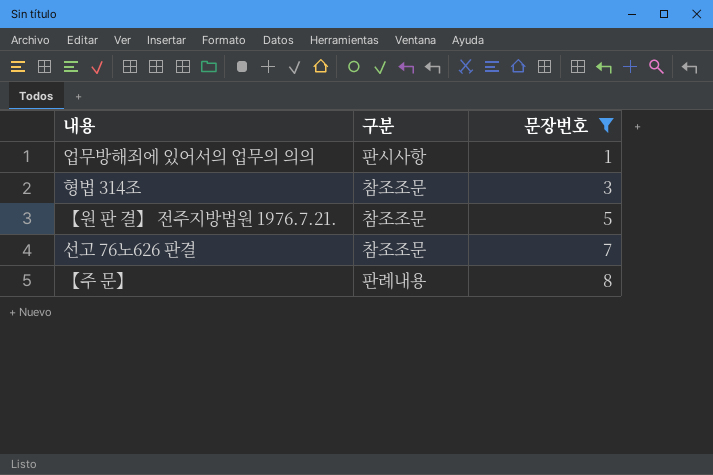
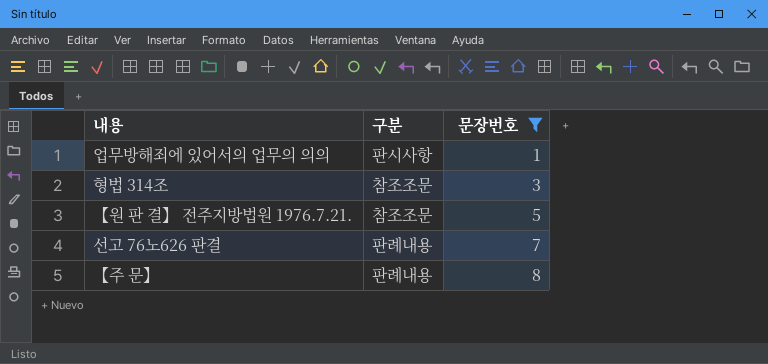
선고 76노626 판결 | 구분: 참조조문 -> 판례내용

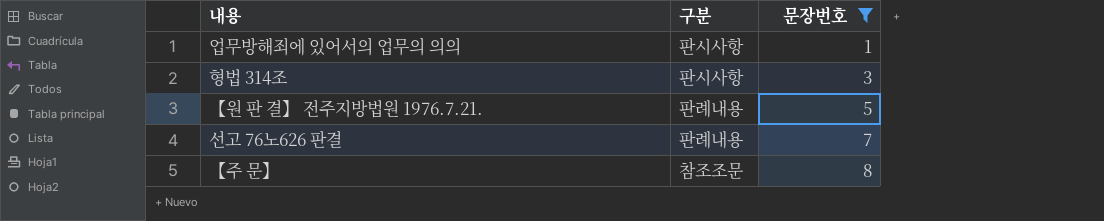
형법 314조 | 구분: 참조조문 -> 판시사항
【원 판 결】 전주지방법원 1976.7.21. | 구분: 참조조문 -> 판례내용
【주 문】 | 구분: 판례내용 -> 참조조문

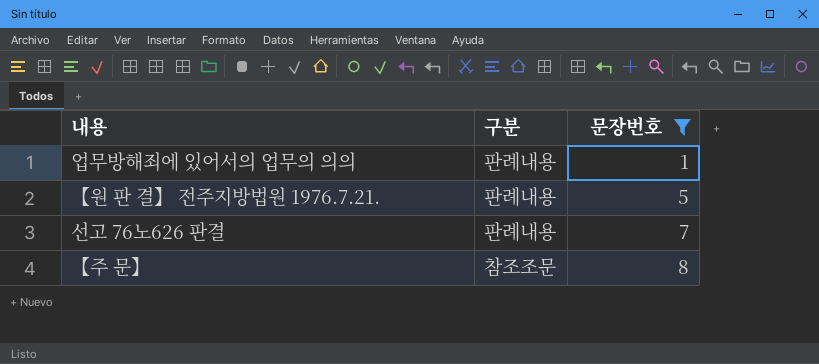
row 형법 314조: 판시사항 | 3 -> none
업무방해죄에 있어서의 업무의 의의 | 구분: 판시사항 -> 판례내용

